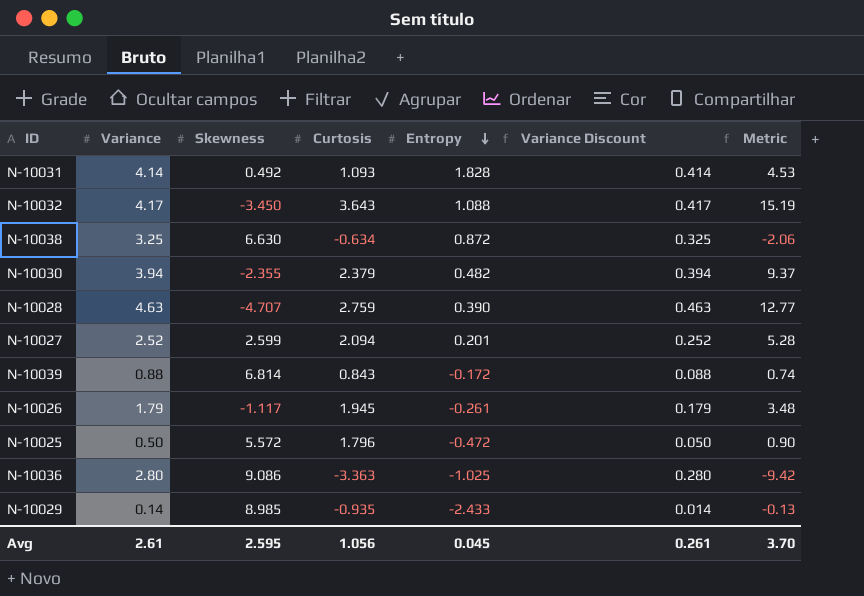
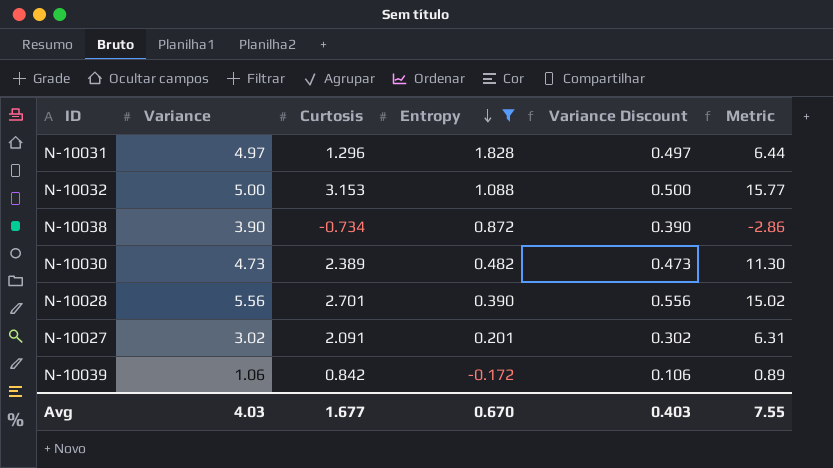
filter: none -> Entropy >= -0.172
column Skewness | position: 3 -> none
N-10031 | Variance: 4.14 -> 4.97
N-10031 | Curtosis: 1.093 -> 1.296
N-10031 | Variance Discount: 0.414 -> 0.497
N-10031 | Metric: 4.53 -> 6.44
N-10032 | Variance: 4.17 -> 5.00
N-10032 | Curtosis: 3.643 -> 3.153
N-10032 | Variance Discount: 0.417 -> 0.500
N-10032 | Metric: 15.19 -> 15.77
N-10038 | Variance: 3.25 -> 3.90
N-10038 | Curtosis: -0.634 -> -0.734
N-10038 | Variance Discount: 0.325 -> 0.390
N-10038 | Metric: -2.06 -> -2.86
N-10030 | Variance: 3.94 -> 4.73
N-10030 | Curtosis: 2.379 -> 2.389
N-10030 | Variance Discount: 0.394 -> 0.473
N-10030 | Metric: 9.37 -> 11.30
N-10028 | Variance: 4.63 -> 5.56
N-10028 | Curtosis: 2.759 -> 2.701
N-10028 | Variance Discount: 0.463 -> 0.556
N-10028 | Metric: 12.77 -> 15.02
N-10027 | Variance: 2.52 -> 3.02
N-10027 | Curtosis: 2.094 -> 2.091
N-10027 | Variance Discount: 0.252 -> 0.302
N-10027 | Metric: 5.28 -> 6.31
N-10039 | Variance: 0.88 -> 1.06
N-10039 | Curtosis: 0.843 -> 0.842
N-10039 | Variance Discount: 0.088 -> 0.106
N-10039 | Metric: 0.74 -> 0.89
Avg | Variance: 2.61 -> 4.03
Avg | Curtosis: 1.056 -> 1.677
Avg | Entropy: 0.045 -> 0.670
Avg | Variance Discount: 0.261 -> 0.403
Avg | Metric: 3.70 -> 7.55

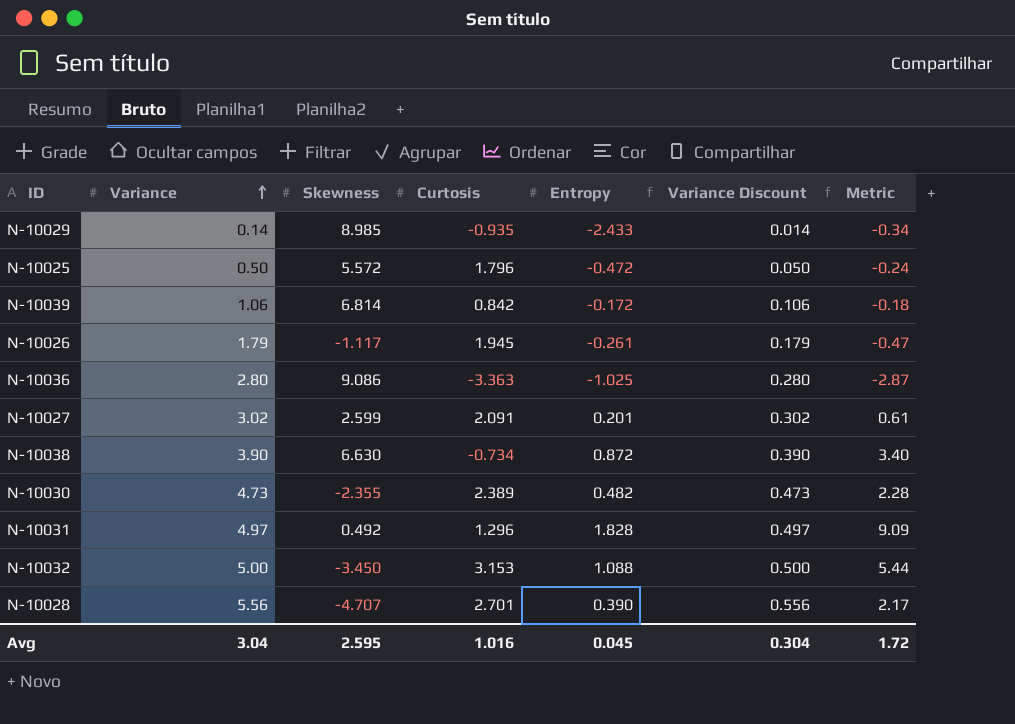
filter: Entropy >= -0.172 -> none
row order: Entropy descending -> Variance ascending
column Skewness | position: none -> 3
column Metric | formula: [Variance] * [Curtosis] -> [Variance] * [Entropy]
Avg | Variance: 4.03 -> 3.04
Avg | Curtosis: 1.677 -> 1.016
Avg | Entropy: 0.670 -> 0.045
Avg | Variance Discount: 0.403 -> 0.304
Avg | Metric: 7.55 -> 1.72

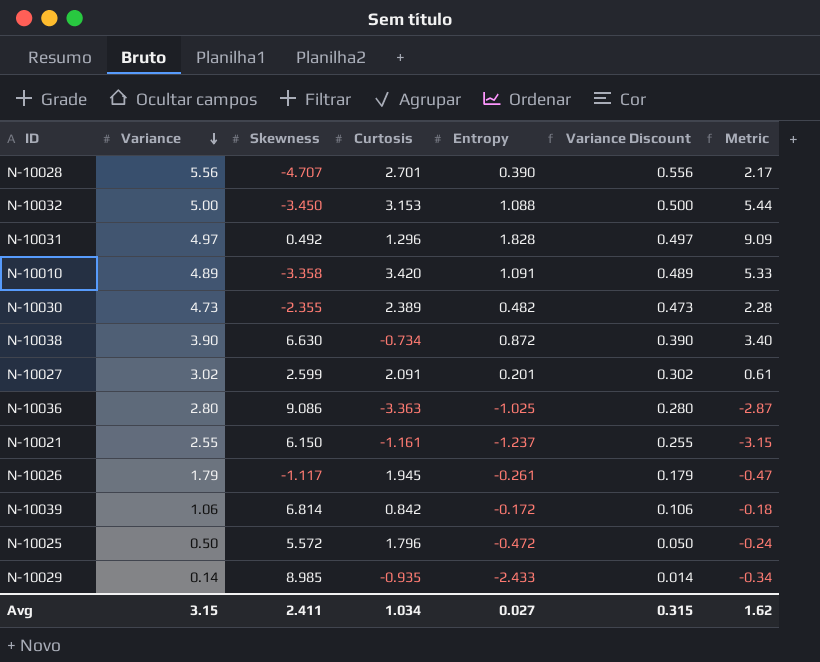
row order: Variance ascending -> Variance descending
row N-10010: none -> 4.89 | -3.358 | 3.420 | 1.091 | 0.489 | 5.33
row N-10021: none -> 2.55 | 6.150 | -1.161 | -1.237 | 0.255 | -3.15
Avg | Variance: 3.04 -> 3.15
Avg | Skewness: 2.595 -> 2.411
Avg | Curtosis: 1.016 -> 1.034
Avg | Entropy: 0.045 -> 0.027
Avg | Variance Discount: 0.304 -> 0.315
Avg | Metric: 1.72 -> 1.62

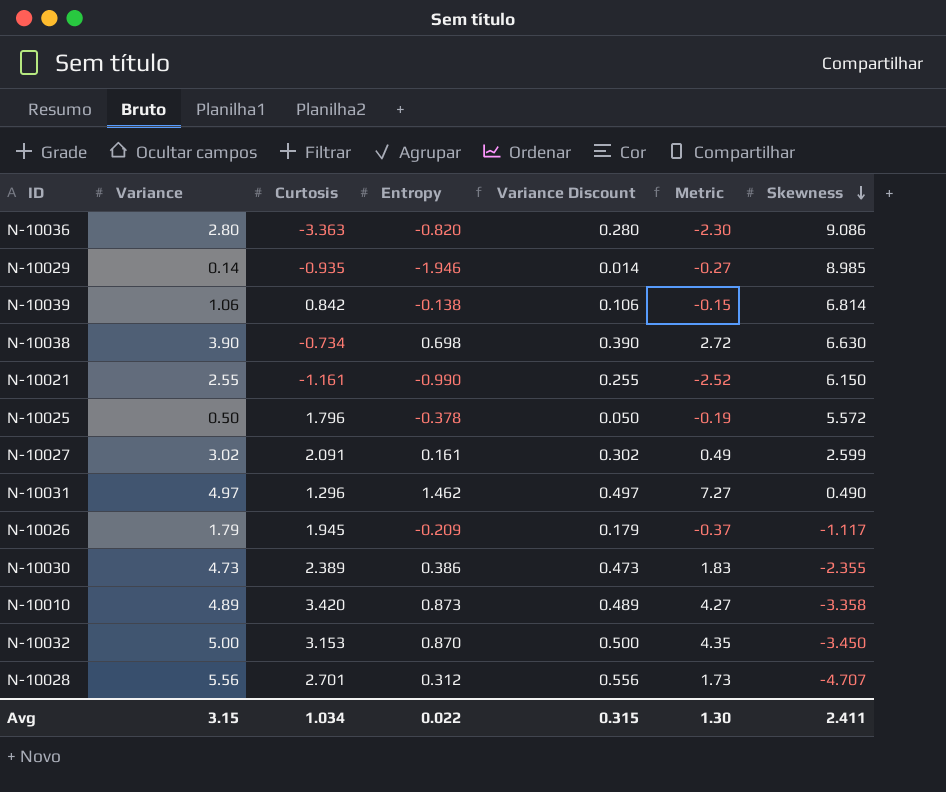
row order: Variance descending -> Skewness descending
column Skewness | position: 3 -> 7
N-10036 | Entropy: -1.025 -> -0.820
N-10036 | Metric: -2.87 -> -2.30
N-10029 | Entropy: -2.433 -> -1.946
N-10029 | Metric: -0.34 -> -0.27
N-10039 | Entropy: -0.172 -> -0.138
N-10039 | Metric: -0.18 -> -0.15
N-10038 | Entropy: 0.872 -> 0.698
N-10038 | Metric: 3.40 -> 2.72
N-10021 | Entropy: -1.237 -> -0.990
N-10021 | Metric: -3.15 -> -2.52
N-10025 | Entropy: -0.472 -> -0.378
N-10025 | Metric: -0.24 -> -0.19
N-10027 | Entropy: 0.201 -> 0.161
N-10027 | Metric: 0.61 -> 0.49
N-10031 | Entropy: 1.828 -> 1.462
N-10031 | Metric: 9.09 -> 7.27
N-10031 | Skewness: 0.492 -> 0.490
N-10026 | Entropy: -0.261 -> -0.209
N-10026 | Metric: -0.47 -> -0.37
N-10030 | Entropy: 0.482 -> 0.386
N-10030 | Metric: 2.28 -> 1.83
N-10010 | Entropy: 1.091 -> 0.873
N-10010 | Metric: 5.33 -> 4.27
N-10032 | Entropy: 1.088 -> 0.870
N-10032 | Metric: 5.44 -> 4.35
N-10028 | Entropy: 0.390 -> 0.312
N-10028 | Metric: 2.17 -> 1.73
Avg | Entropy: 0.027 -> 0.022
Avg | Metric: 1.62 -> 1.30

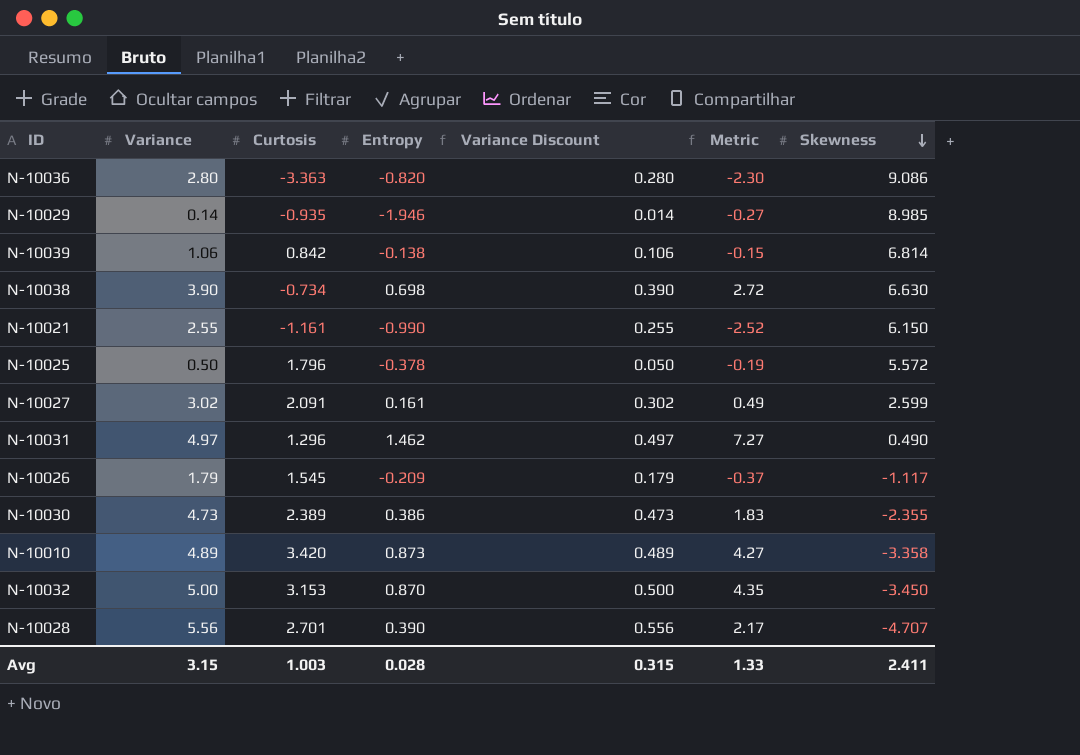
N-10026 | Curtosis: 1.945 -> 1.545
N-10028 | Entropy: 0.312 -> 0.390
N-10028 | Metric: 1.73 -> 2.17
Avg | Curtosis: 1.034 -> 1.003
Avg | Entropy: 0.022 -> 0.028
Avg | Metric: 1.30 -> 1.33

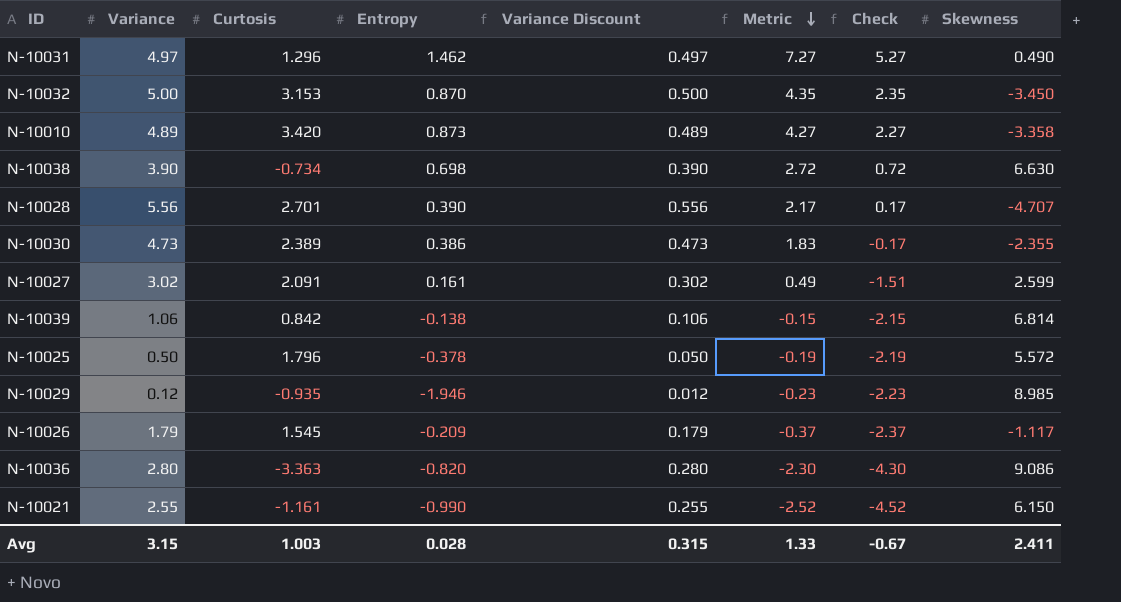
row order: Skewness descending -> Metric descending
column Check | formula: none -> [Metric] - 2
N-10029 | Variance: 0.14 -> 0.12
N-10029 | Variance Discount: 0.014 -> 0.012
N-10029 | Metric: -0.27 -> -0.23

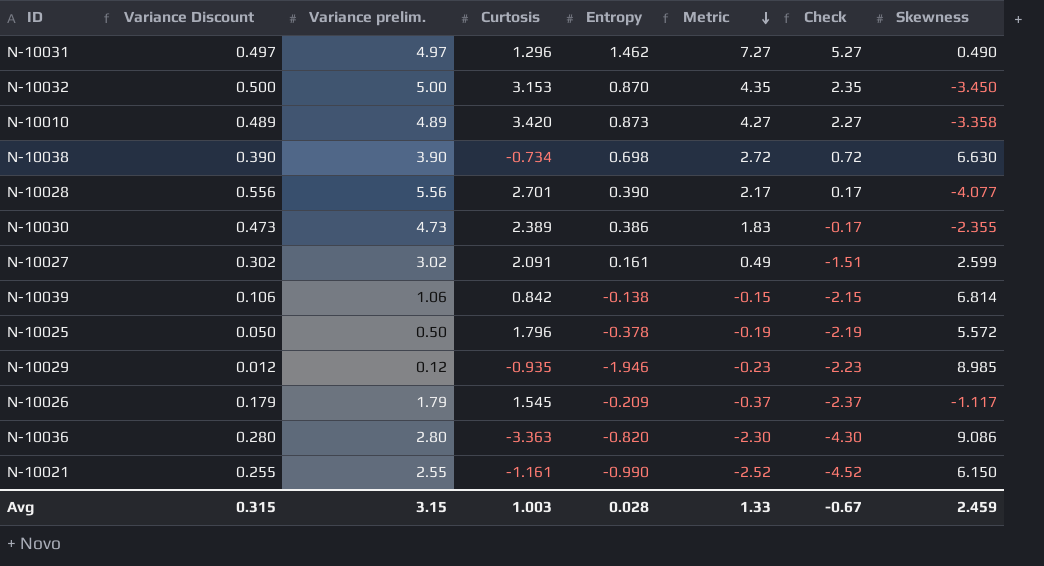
column Variance Discount | position: 5 -> 2
column name: Variance -> Variance prelim.
N-10028 | Skewness: -4.707 -> -4.077
Avg | Skewness: 2.411 -> 2.459

